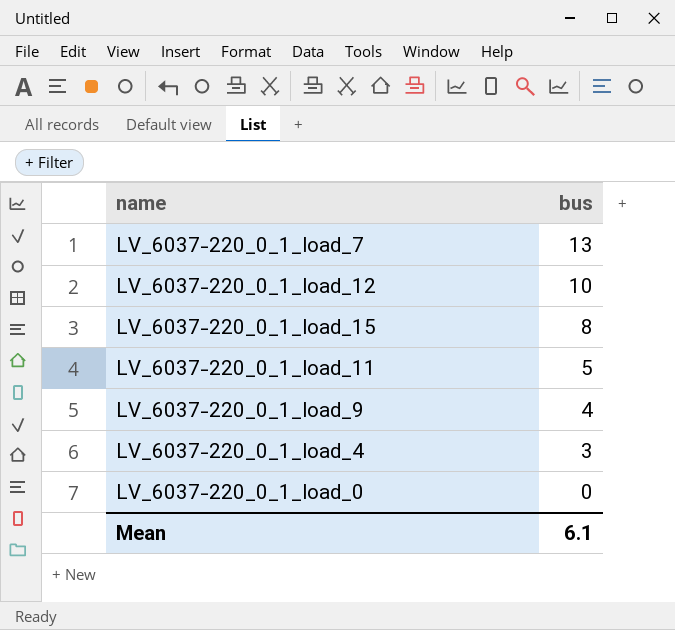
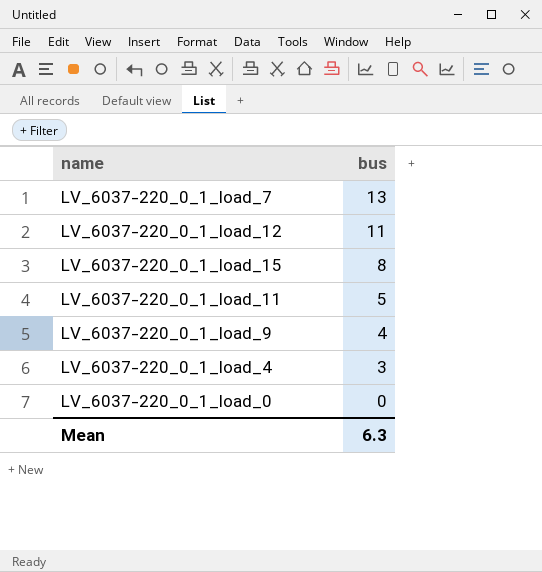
LV_6037-220_0_1_load_12 | bus: 10 -> 11
Mean | bus: 6.1 -> 6.3

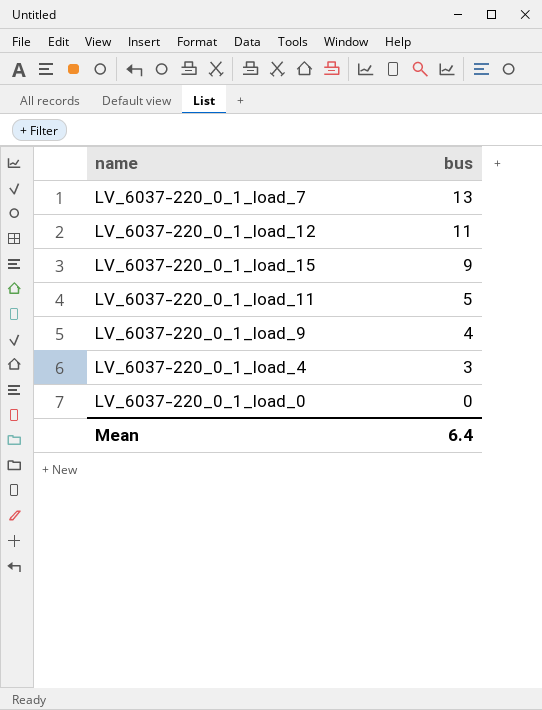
LV_6037-220_0_1_load_15 | bus: 8 -> 9
Mean | bus: 6.3 -> 6.4

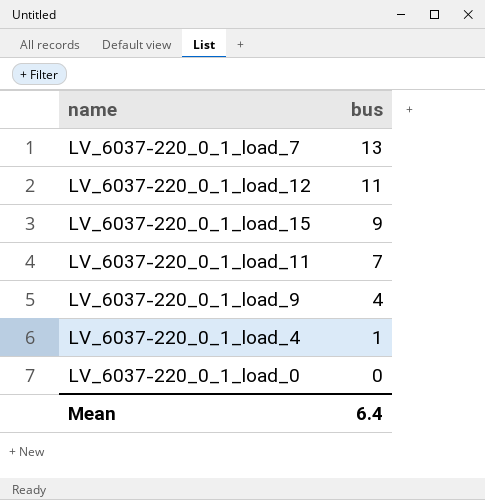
LV_6037-220_0_1_load_11 | bus: 5 -> 7
LV_6037-220_0_1_load_4 | bus: 3 -> 1

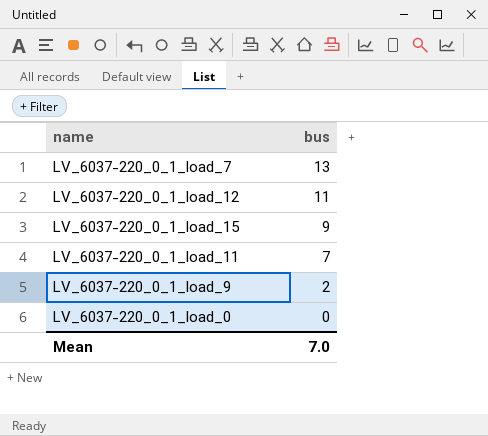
row LV_6037-220_0_1_load_4: 1 -> none
LV_6037-220_0_1_load_9 | bus: 4 -> 2
Mean | bus: 6.4 -> 7.0

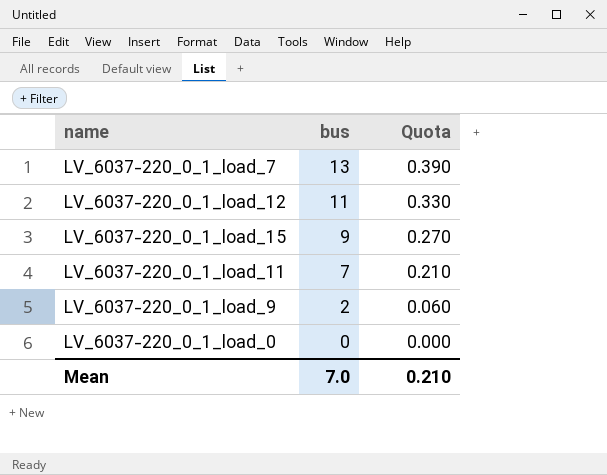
column Quota | formula: none -> [bus] * 0.03

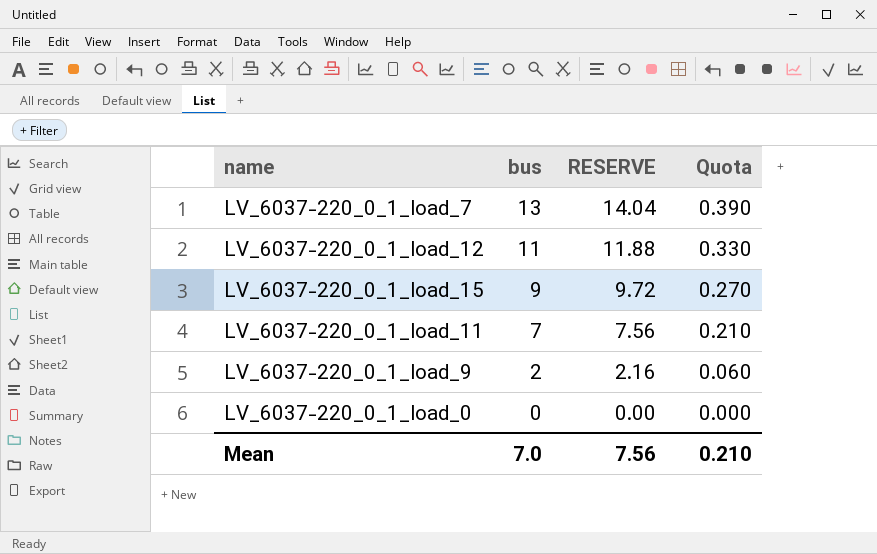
column RESERVE | formula: none -> [bus] * 1.08

